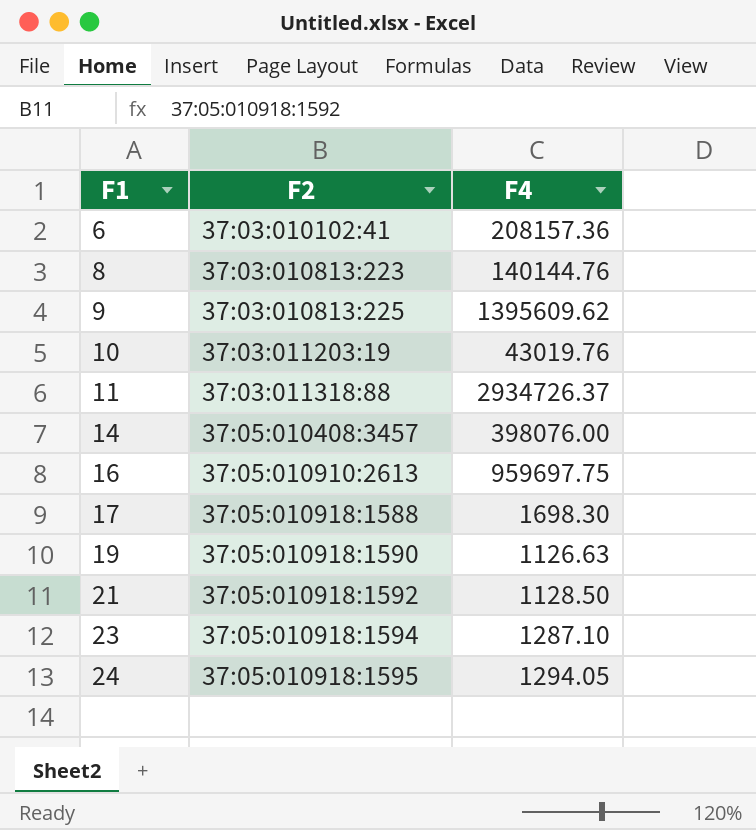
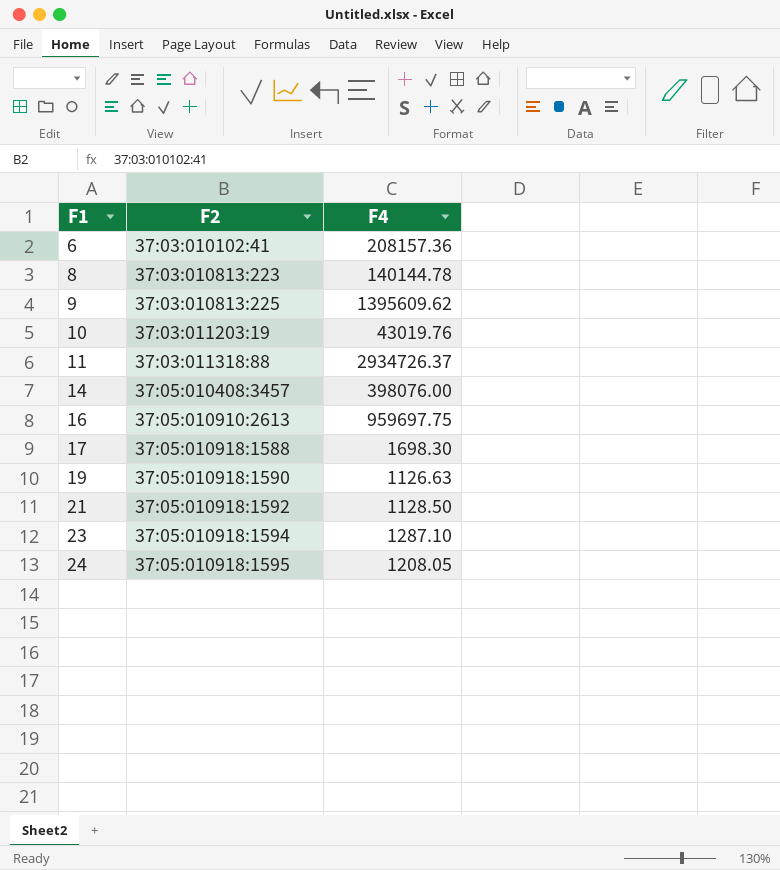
8 | F4: 140144.76 -> 140144.78
24 | F4: 1294.05 -> 1208.05

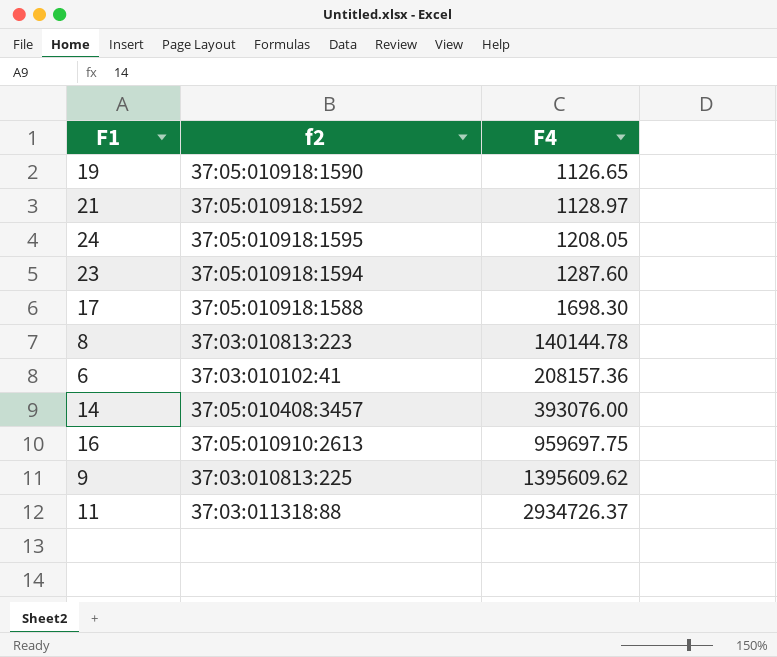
row order: F1 ascending -> F4 ascending
column name: F2 -> f2
row 10: 37:03:011203:19 | 43019.76 -> none
19 | F4: 1126.63 -> 1126.65
21 | F4: 1128.50 -> 1128.97
23 | F4: 1287.10 -> 1287.60
14 | F4: 398076.00 -> 393076.00

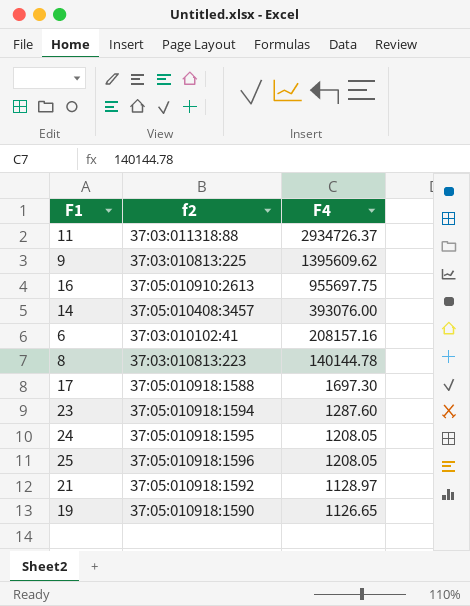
row order: F4 ascending -> F4 descending
16 | F4: 959697.75 -> 955697.75
6 | F4: 208157.36 -> 208157.16
17 | F4: 1698.30 -> 1697.30
row 25: none -> 37:05:010918:1596 | 1208.05

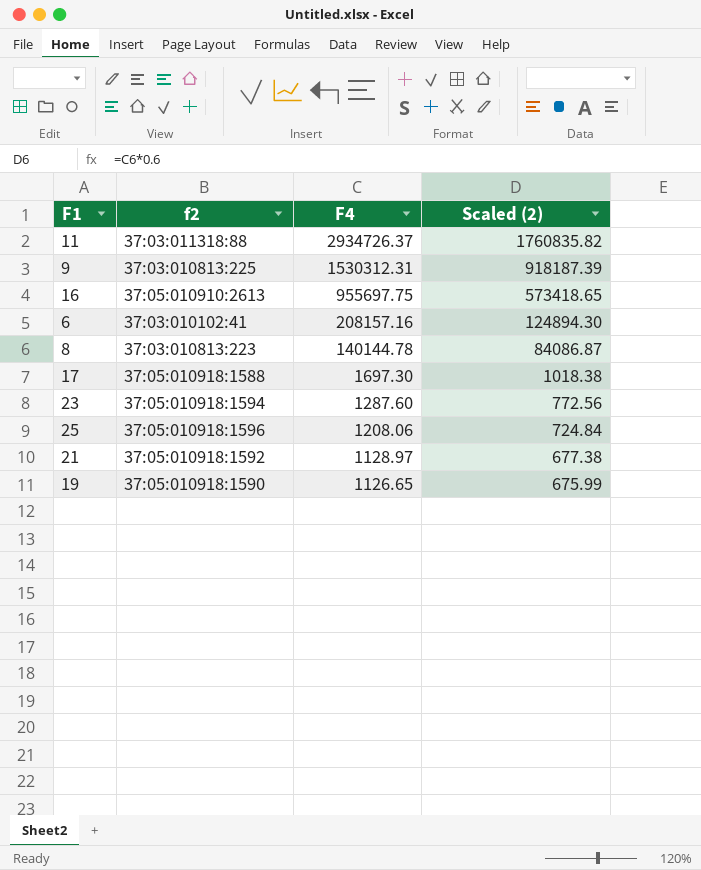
column Scaled (2) | formula: none -> [F4] * 0.6
row 14: 37:05:010408:3457 | 393076.00 -> none
row 24: 37:05:010918:1595 | 1208.05 -> none
9 | F4: 1395609.62 -> 1530312.31
25 | F4: 1208.05 -> 1208.06

